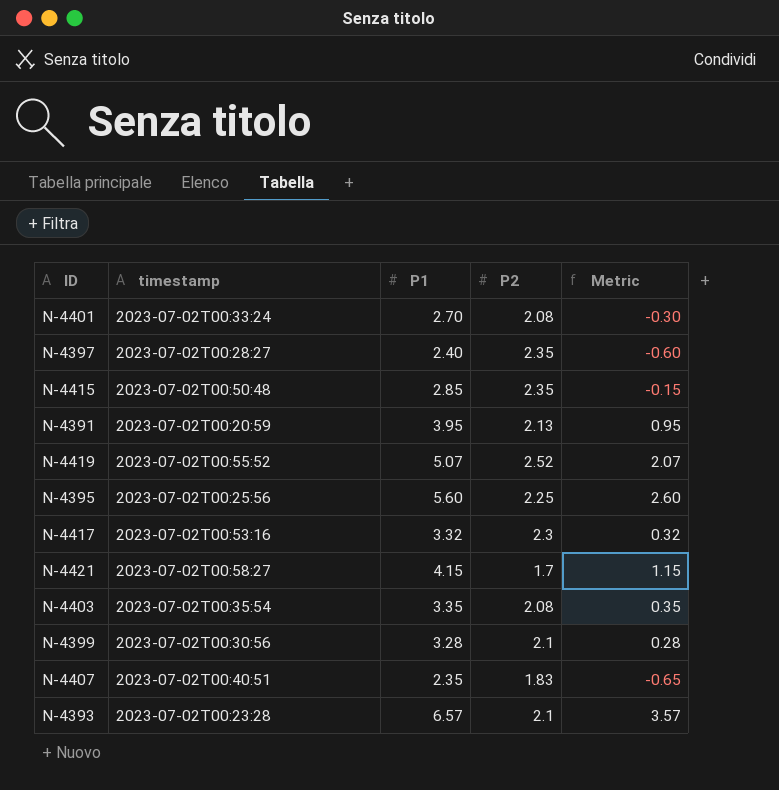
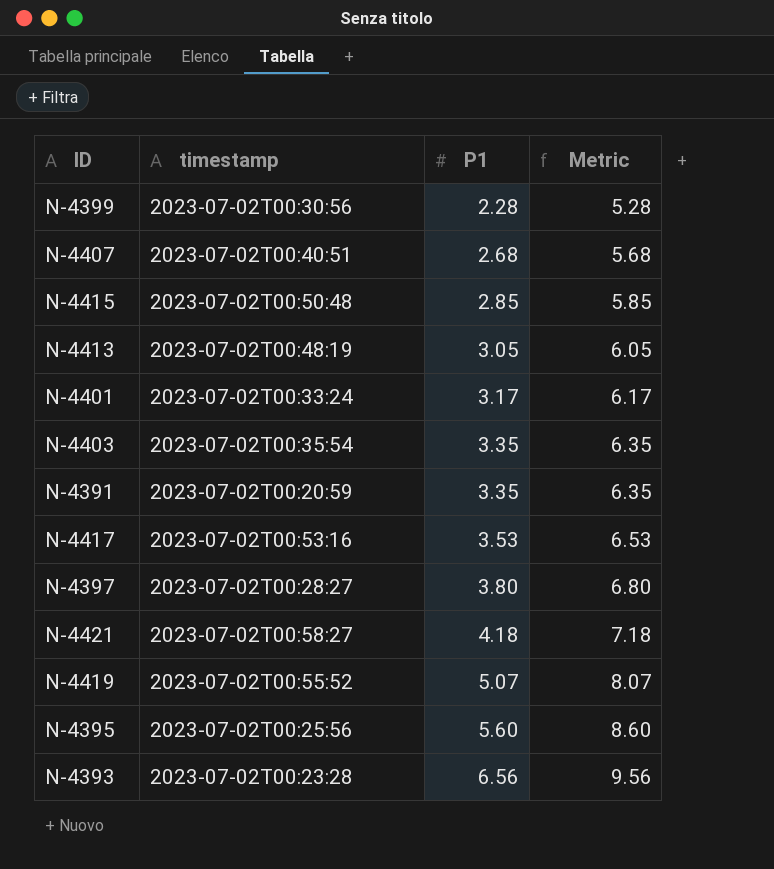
row order: none -> P1 ascending
column P2 | position: 4 -> none
column Metric | formula: [P1] - 3 -> [P1] + 3
N-4399 | P1: 3.28 -> 2.28
N-4407 | P1: 2.35 -> 2.68
row N-4413: none -> 2023-07-02T00:48:19 | 3.05 | 6.05
N-4401 | P1: 2.70 -> 3.17
N-4391 | P1: 3.95 -> 3.35
N-4417 | P1: 3.32 -> 3.53
N-4397 | P1: 2.40 -> 3.80
N-4421 | P1: 4.15 -> 4.18
N-4393 | P1: 6.57 -> 6.56

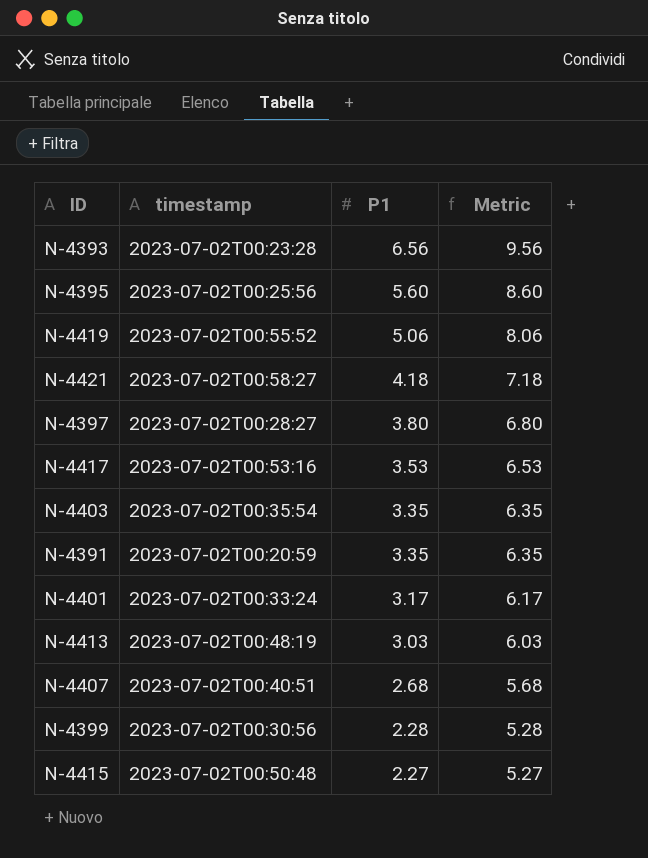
row order: P1 ascending -> P1 descending
N-4419 | P1: 5.07 -> 5.06
N-4419 | Metric: 8.07 -> 8.06
N-4413 | P1: 3.05 -> 3.03
N-4413 | Metric: 6.05 -> 6.03
N-4415 | P1: 2.85 -> 2.27
N-4415 | Metric: 5.85 -> 5.27

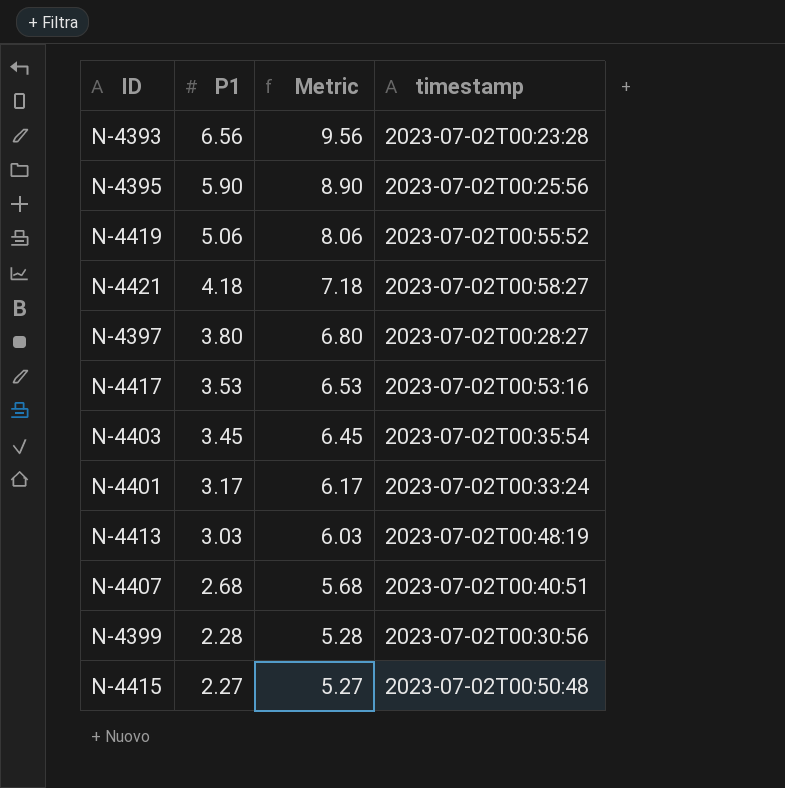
column timestamp | position: 2 -> 4
row N-4391: 2023-07-02T00:20:59 | 3.35 | 6.35 -> none
N-4395 | P1: 5.60 -> 5.90
N-4395 | Metric: 8.60 -> 8.90
N-4403 | P1: 3.35 -> 3.45
N-4403 | Metric: 6.35 -> 6.45

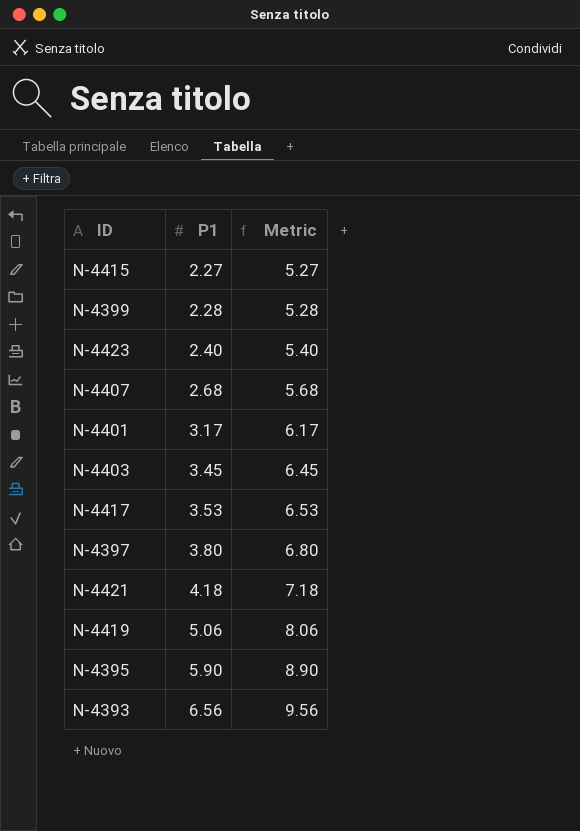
row order: P1 descending -> P1 ascending
column timestamp | position: 4 -> none
row N-4413: 3.03 | 6.03 | 2023-07-02T00:48:19 -> none
row N-4423: none -> 2.40 | 5.40

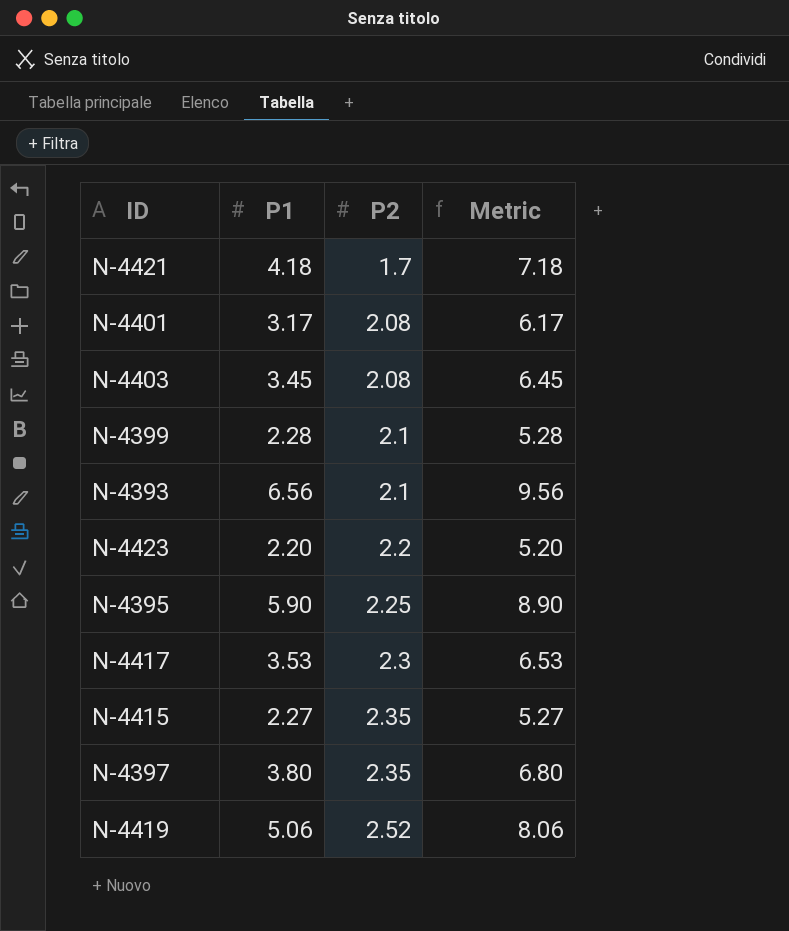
row order: P1 ascending -> P2 ascending
column P2 | position: none -> 3
row N-4407: 2.68 | 5.68 -> none
N-4423 | P1: 2.40 -> 2.20
N-4423 | Metric: 5.40 -> 5.20

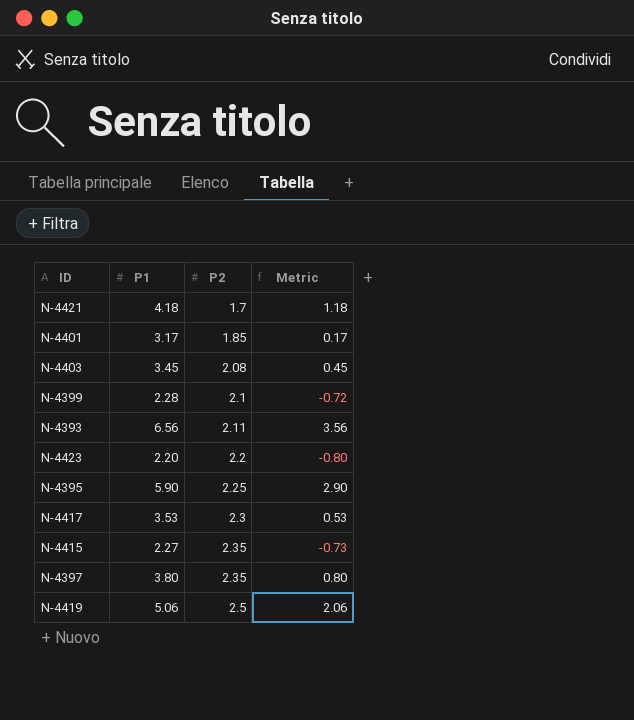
column Metric | formula: [P1] + 3 -> [P1] - 3
N-4401 | P2: 2.08 -> 1.85
N-4393 | P2: 2.1 -> 2.11
N-4419 | P2: 2.52 -> 2.5

